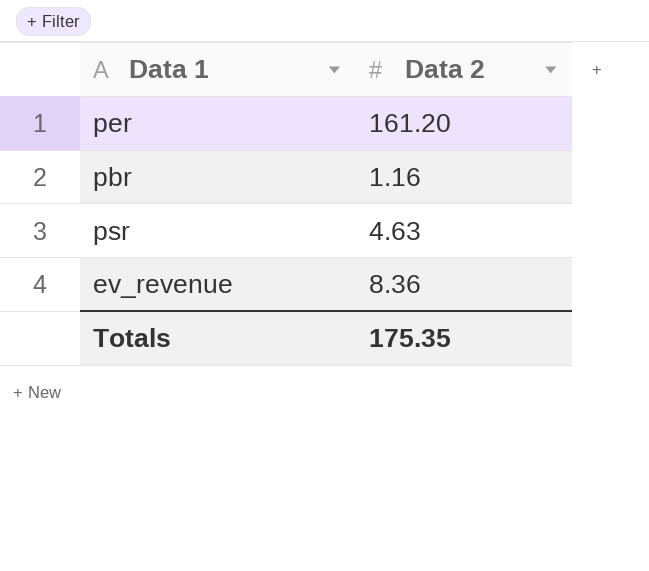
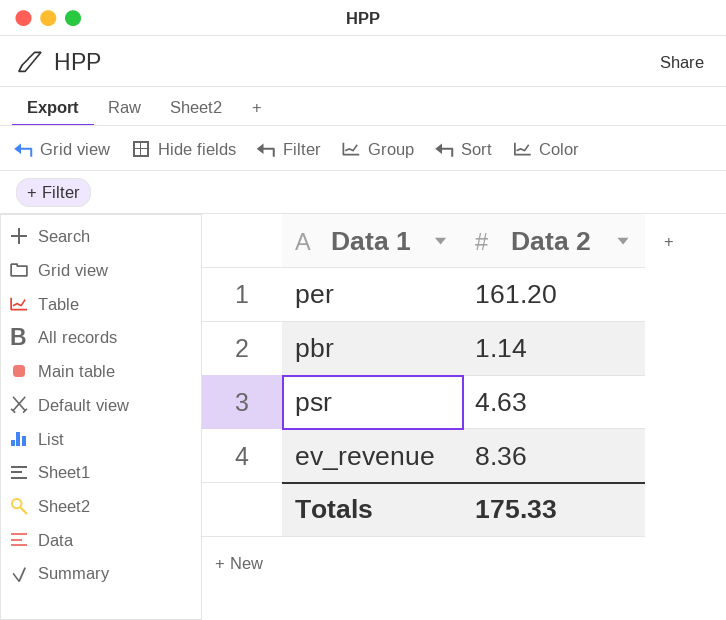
pbr | Data 2: 1.16 -> 1.14
Totals | Data 2: 175.35 -> 175.33

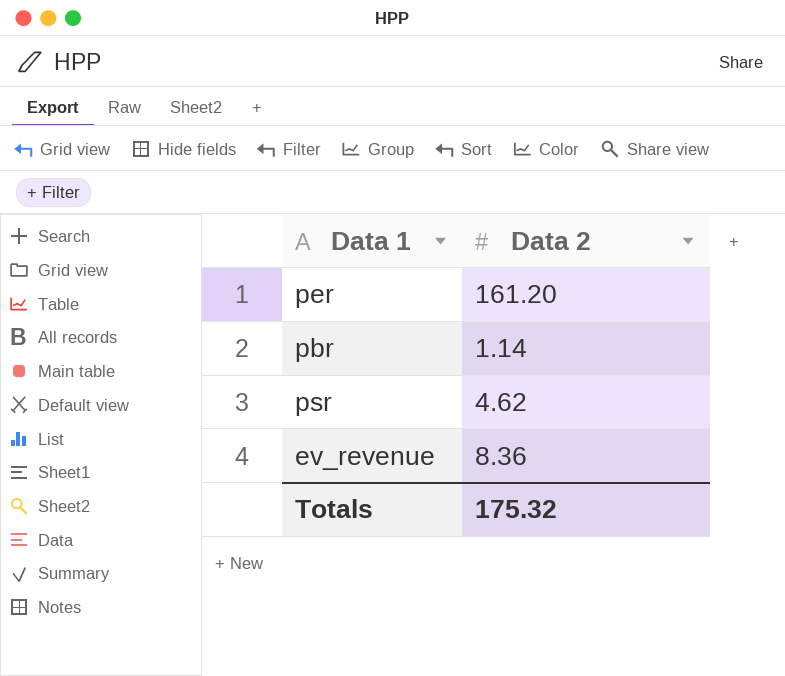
psr | Data 2: 4.63 -> 4.62
Totals | Data 2: 175.33 -> 175.32

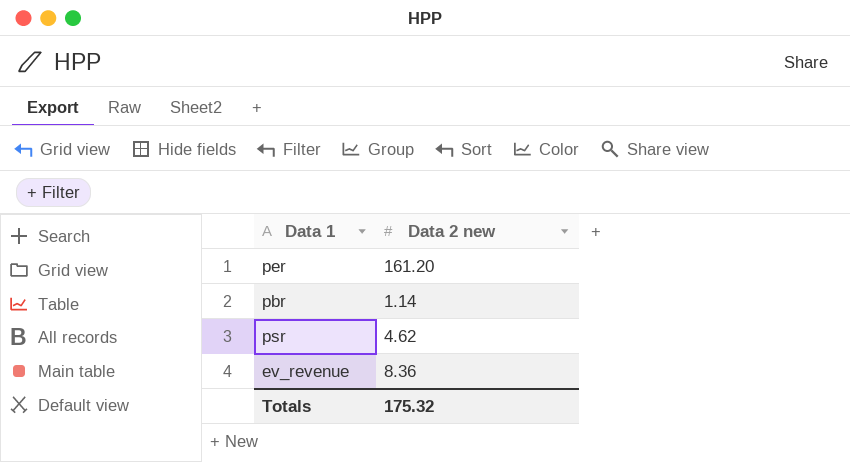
column name: Data 2 -> Data 2 new

